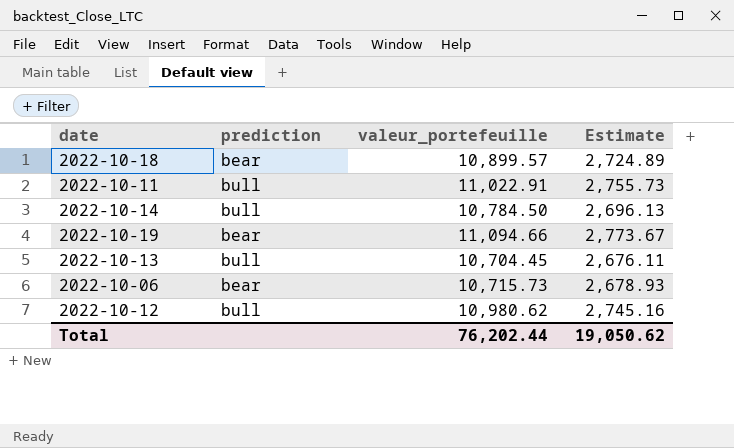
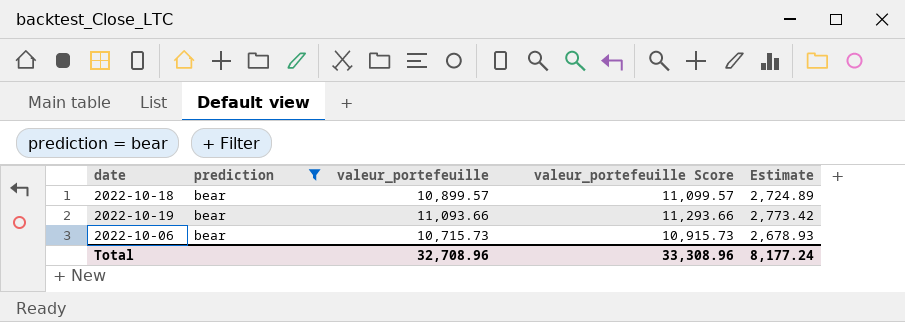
filter: none -> prediction = bear
column valeur_portefeuille Score | formula: none -> [valeur_portefeuille] + 200
2022-10-19 | valeur_portefeuille: 11,094.66 -> 11,093.66
2022-10-19 | Estimate: 2,773.67 -> 2,773.42
Total | valeur_portefeuille: 76,202.44 -> 32,708.96
Total | Estimate: 19,050.62 -> 8,177.24

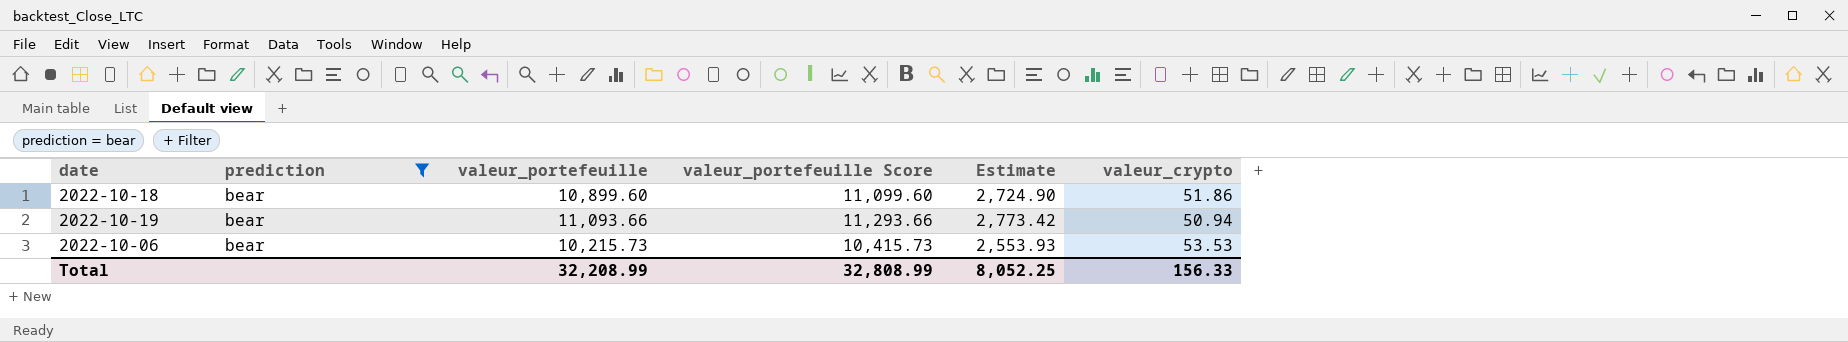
column valeur_crypto | position: none -> 6
2022-10-18 | valeur_portefeuille: 10,899.57 -> 10,899.60
2022-10-18 | valeur_portefeuille Score: 11,099.57 -> 11,099.60
2022-10-18 | Estimate: 2,724.89 -> 2,724.90
2022-10-06 | valeur_portefeuille: 10,715.73 -> 10,215.73
2022-10-06 | valeur_portefeuille Score: 10,915.73 -> 10,415.73
2022-10-06 | Estimate: 2,678.93 -> 2,553.93
Total | valeur_portefeuille: 32,708.96 -> 32,208.99
Total | valeur_portefeuille Score: 33,308.96 -> 32,808.99
Total | Estimate: 8,177.24 -> 8,052.25

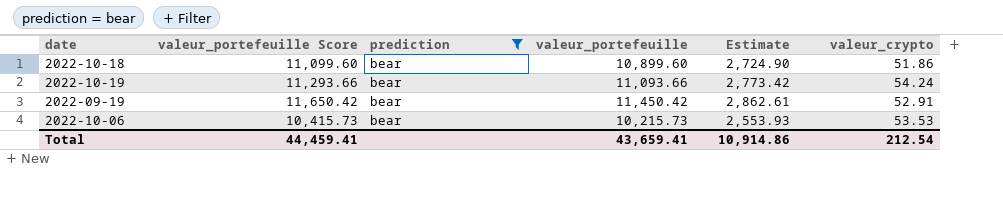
column valeur_portefeuille Score | position: 4 -> 2
2022-10-19 | valeur_crypto: 50.94 -> 54.24
row 2022-09-19: none -> 11,650.42 | bear | 11,450.42 | 2,862.61 | 52.91
Total | valeur_portefeuille Score: 32,808.99 -> 44,459.41
Total | valeur_portefeuille: 32,208.99 -> 43,659.41
Total | Estimate: 8,052.25 -> 10,914.86
Total | valeur_crypto: 156.33 -> 212.54

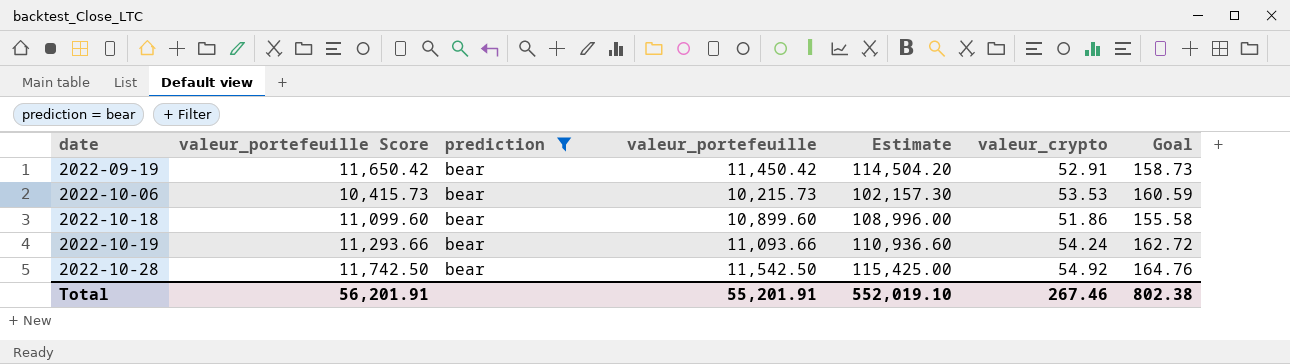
row order: none -> date ascending
column Estimate | formula: [valeur_portefeuille] * 0.25 -> [valeur_portefeuille] * 10
column Goal | formula: none -> [valeur_crypto] * 3
row 2022-10-28: none -> 11,742.50 | bear | 11,542.50 | 115,425.00 | 54.92 | 164.76
Total | valeur_portefeuille Score: 44,459.41 -> 56,201.91
Total | valeur_portefeuille: 43,659.41 -> 55,201.91
Total | Estimate: 10,914.86 -> 552,019.10
Total | valeur_crypto: 212.54 -> 267.46

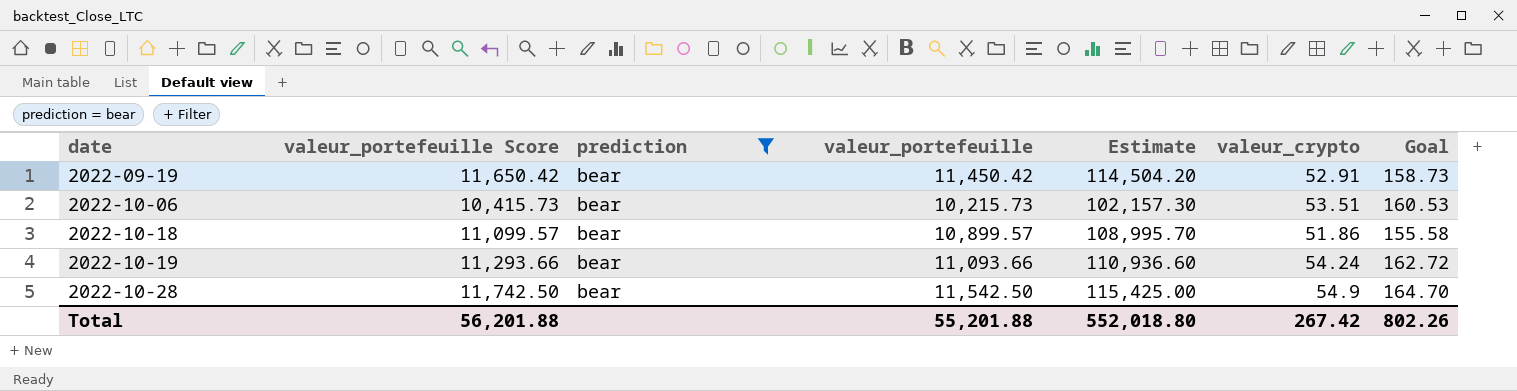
2022-10-06 | valeur_crypto: 53.53 -> 53.51
2022-10-06 | Goal: 160.59 -> 160.53
2022-10-18 | valeur_portefeuille Score: 11,099.60 -> 11,099.57
2022-10-18 | valeur_portefeuille: 10,899.60 -> 10,899.57
2022-10-18 | Estimate: 108,996.00 -> 108,995.70
2022-10-28 | valeur_crypto: 54.92 -> 54.9
2022-10-28 | Goal: 164.76 -> 164.70
Total | valeur_portefeuille Score: 56,201.91 -> 56,201.88
Total | valeur_portefeuille: 55,201.91 -> 55,201.88
Total | Estimate: 552,019.10 -> 552,018.80
Total | valeur_crypto: 267.46 -> 267.42
Total | Goal: 802.38 -> 802.26

